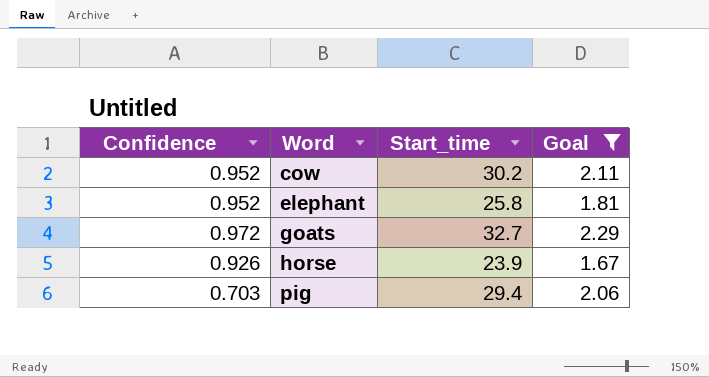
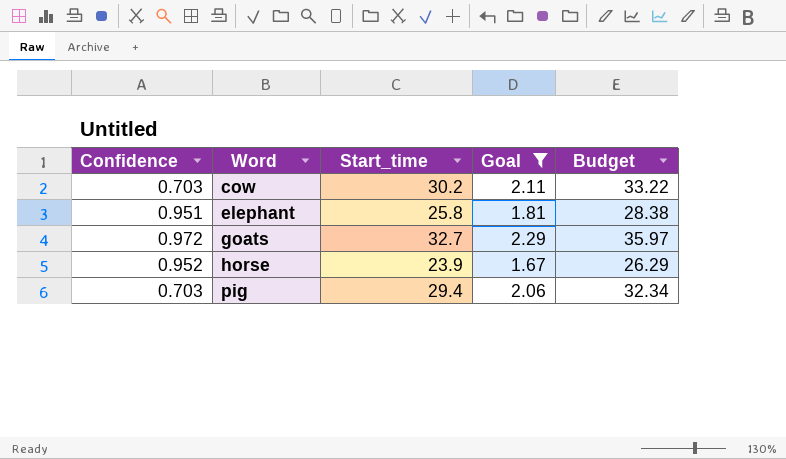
column Budget | formula: none -> [Start_time] * 1.1
cow | Confidence: 0.952 -> 0.703
elephant | Confidence: 0.952 -> 0.951
horse | Confidence: 0.926 -> 0.952

